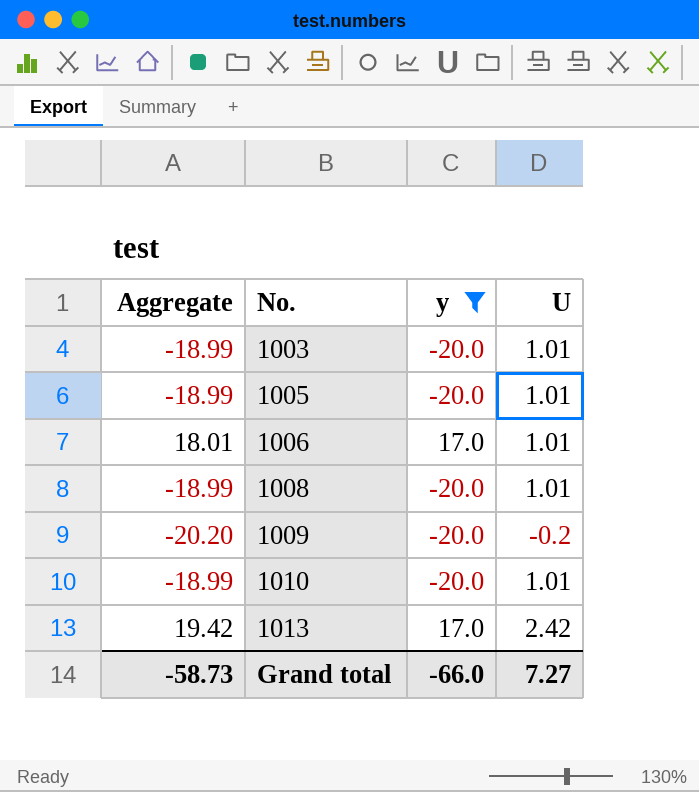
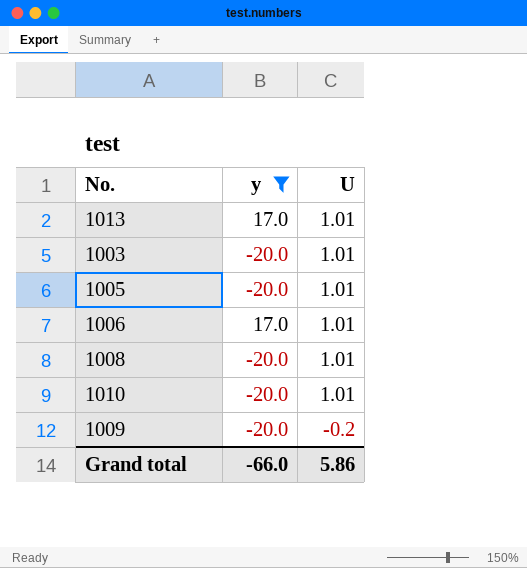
row order: No. ascending -> U descending
column Aggregate | formula: [y] + [U] -> none
1013 | U: 2.42 -> 1.01
Grand total | U: 7.27 -> 5.86

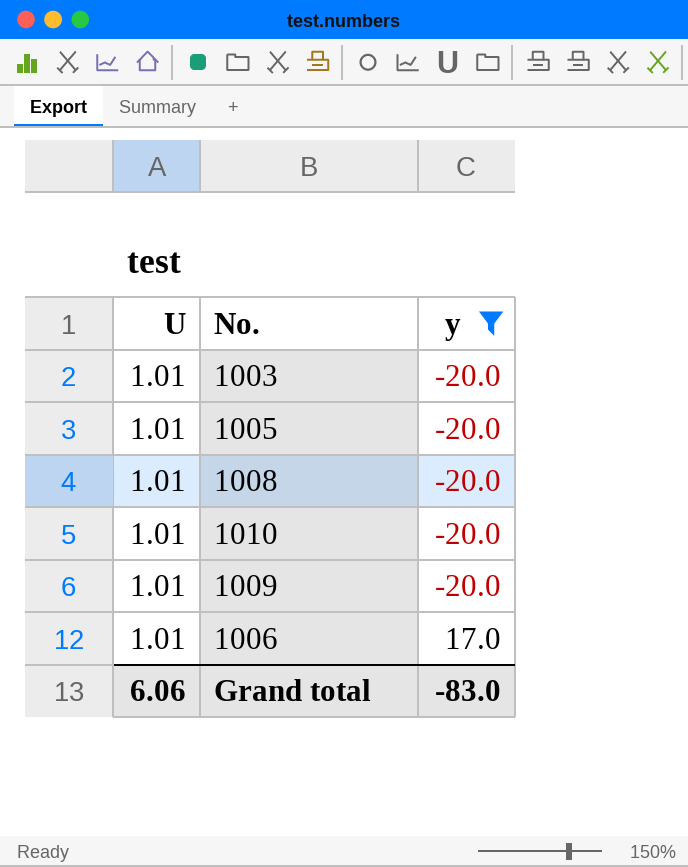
row order: U descending -> y ascending
column U | position: 3 -> 1
row 1013: 17.0 | 1.01 -> none
1009 | U: -0.2 -> 1.01
Grand total | U: 5.86 -> 6.06
Grand total | y: -66.0 -> -83.0

